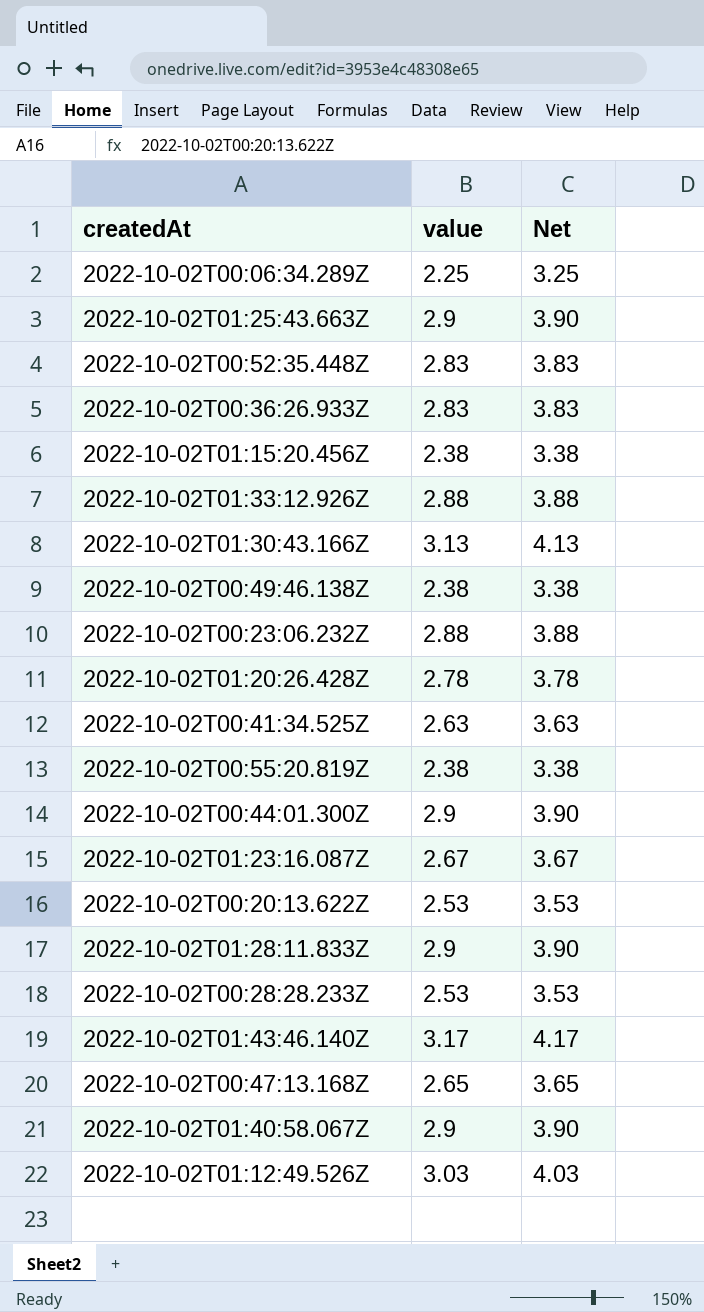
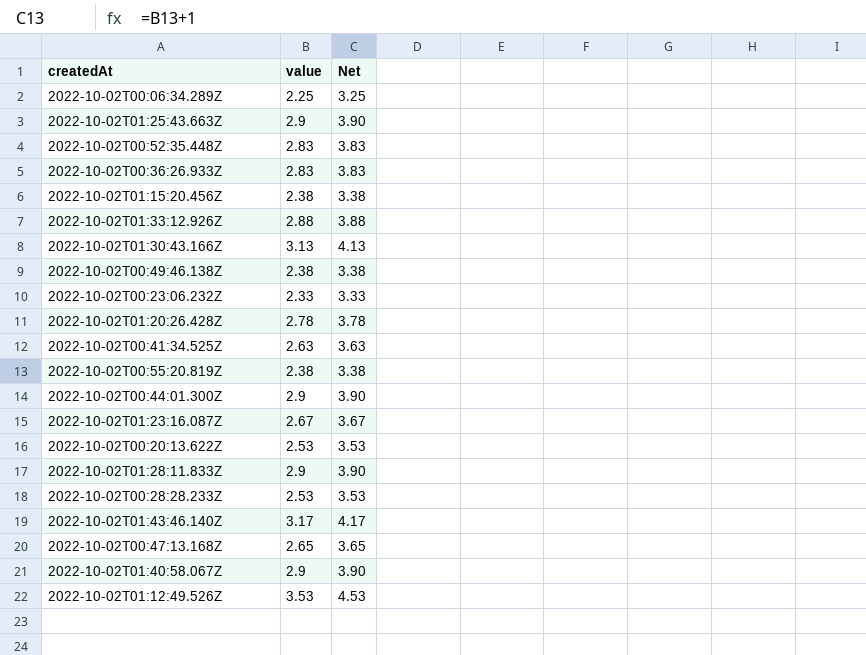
2022-10-02T00:23:06.232Z | value: 2.88 -> 2.33
2022-10-02T00:23:06.232Z | Net: 3.88 -> 3.33
2022-10-02T01:12:49.526Z | value: 3.03 -> 3.53
2022-10-02T01:12:49.526Z | Net: 4.03 -> 4.53

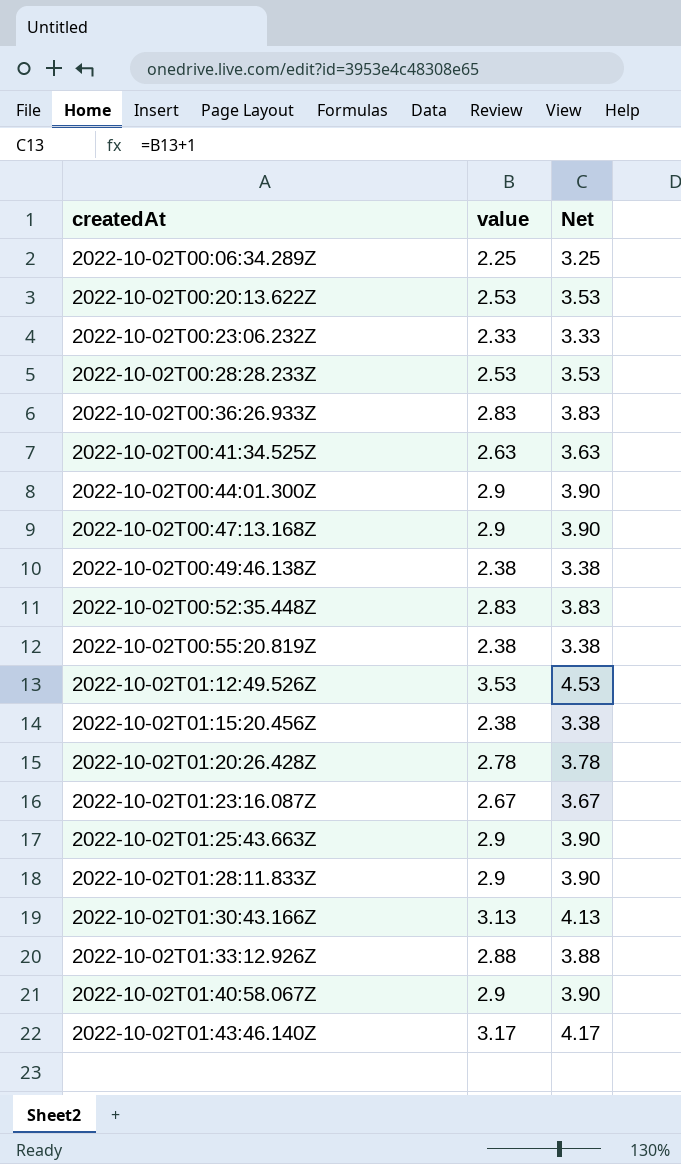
row order: none -> createdAt ascending
2022-10-02T00:47:13.168Z | value: 2.65 -> 2.9
2022-10-02T00:47:13.168Z | Net: 3.65 -> 3.90

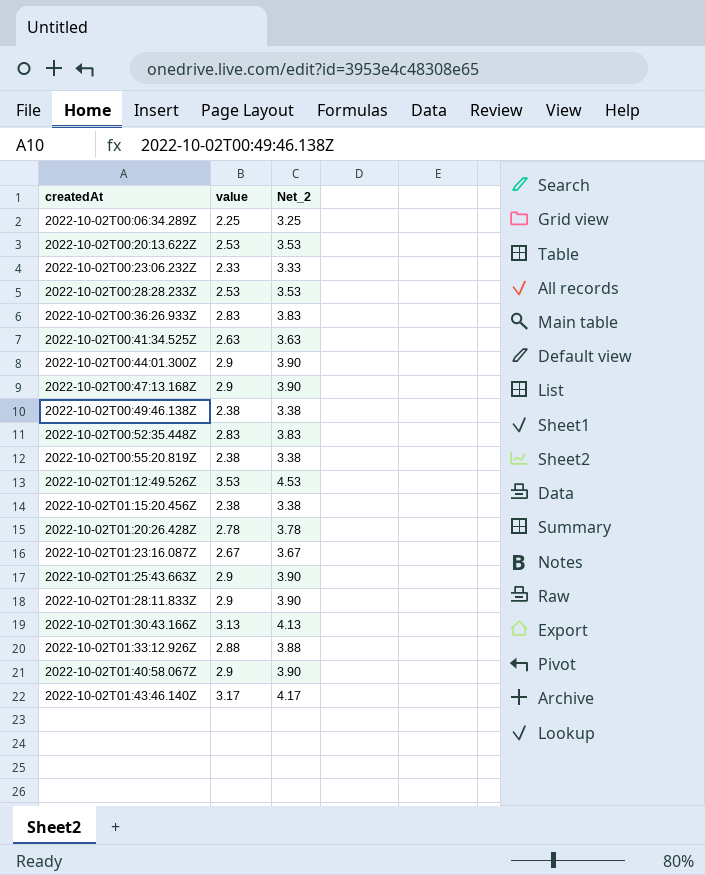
column name: Net -> Net_2

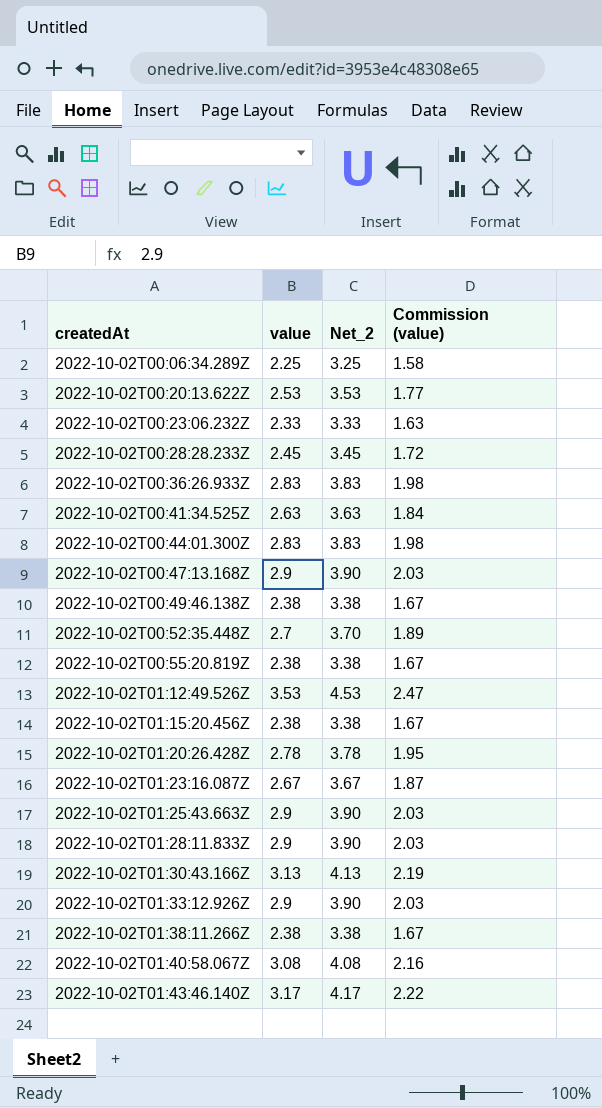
column Commission (value) | formula: none -> [value] * 0.7
2022-10-02T00:28:28.233Z | value: 2.53 -> 2.45
2022-10-02T00:28:28.233Z | Net_2: 3.53 -> 3.45
2022-10-02T00:44:01.300Z | value: 2.9 -> 2.83
2022-10-02T00:44:01.300Z | Net_2: 3.90 -> 3.83
2022-10-02T00:52:35.448Z | value: 2.83 -> 2.7
2022-10-02T00:52:35.448Z | Net_2: 3.83 -> 3.70
2022-10-02T01:33:12.926Z | value: 2.88 -> 2.9
2022-10-02T01:33:12.926Z | Net_2: 3.88 -> 3.90
row 2022-10-02T01:38:11.266Z: none -> 2.38 | 3.38 | 1.67
2022-10-02T01:40:58.067Z | value: 2.9 -> 3.08
2022-10-02T01:40:58.067Z | Net_2: 3.90 -> 4.08

